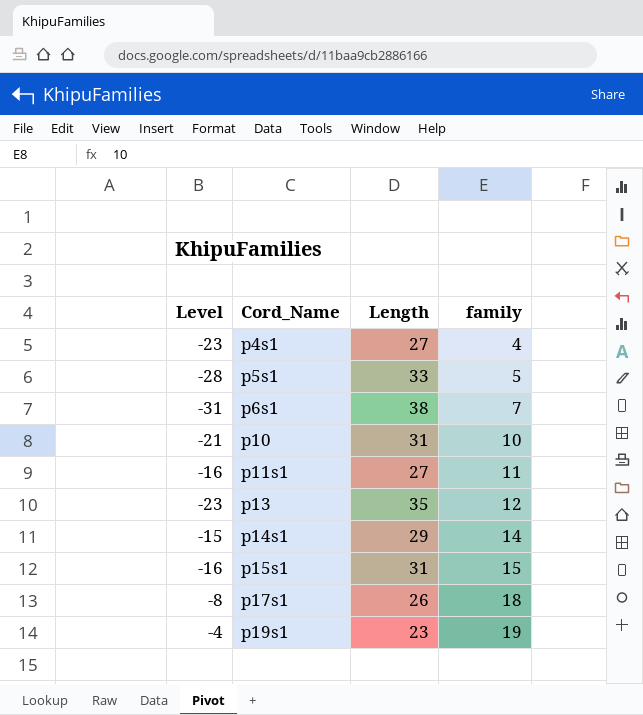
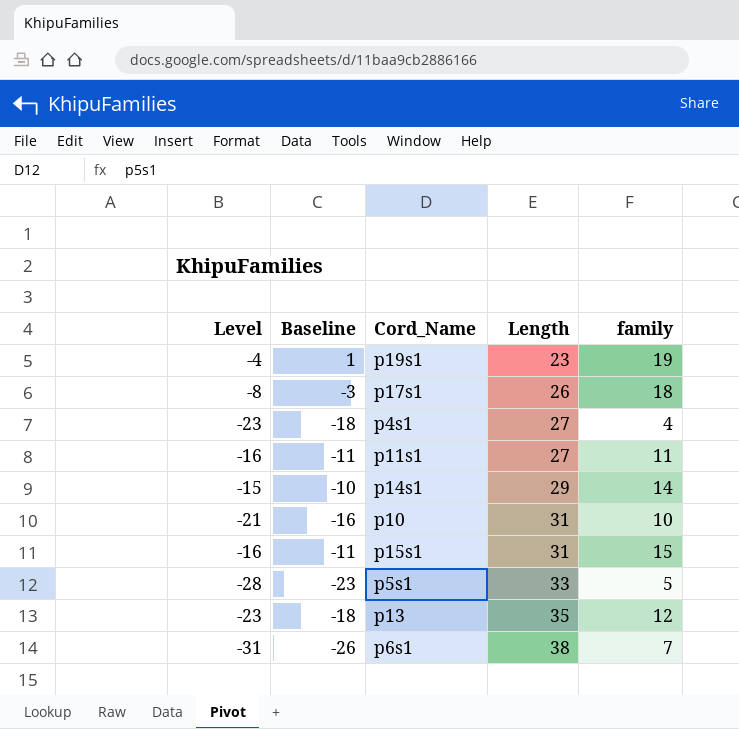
row order: Cord_Name ascending -> Length ascending
column Baseline | formula: none -> [Level] + 5

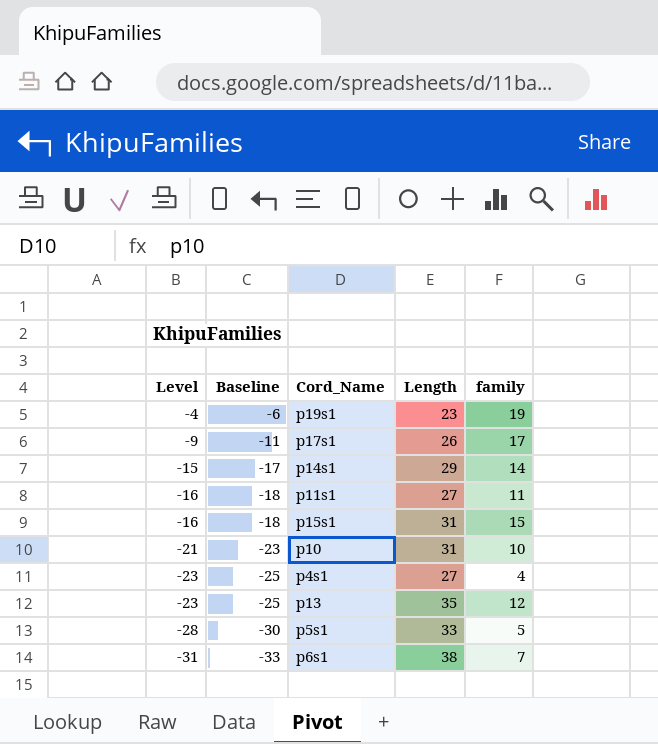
row order: Length ascending -> Level descending
column Baseline | formula: [Level] + 5 -> [Level] - 2
p17s1 | Level: -8 -> -9
p17s1 | family: 18 -> 17

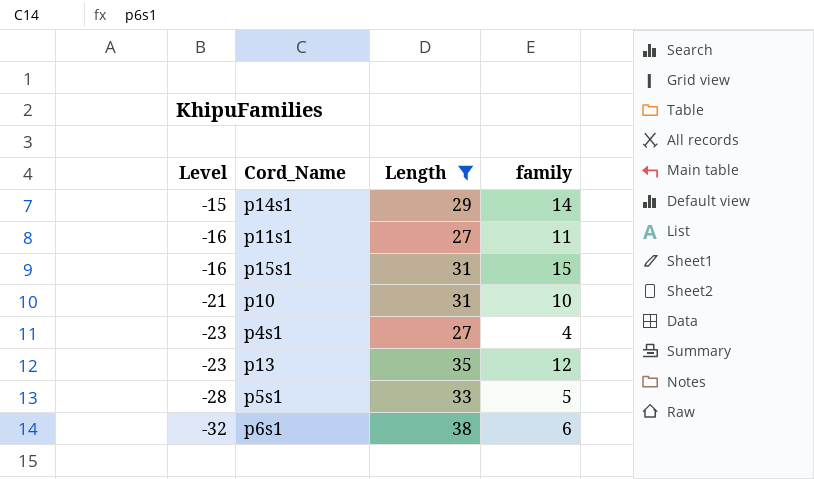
filter: none -> Length >= 27
column Baseline | formula: [Level] - 2 -> none
p6s1 | Level: -31 -> -32
p6s1 | family: 7 -> 6

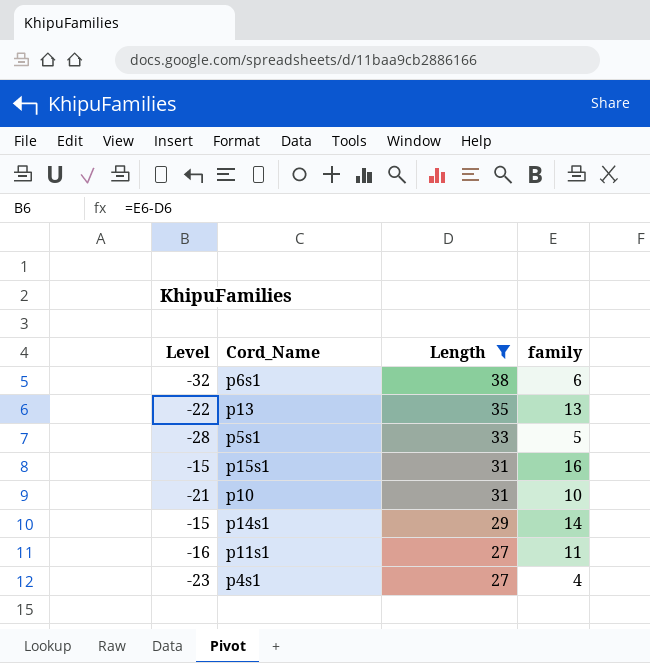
row order: Level descending -> Length descending
p13 | Level: -23 -> -22
p13 | family: 12 -> 13
p15s1 | Level: -16 -> -15
p15s1 | family: 15 -> 16

